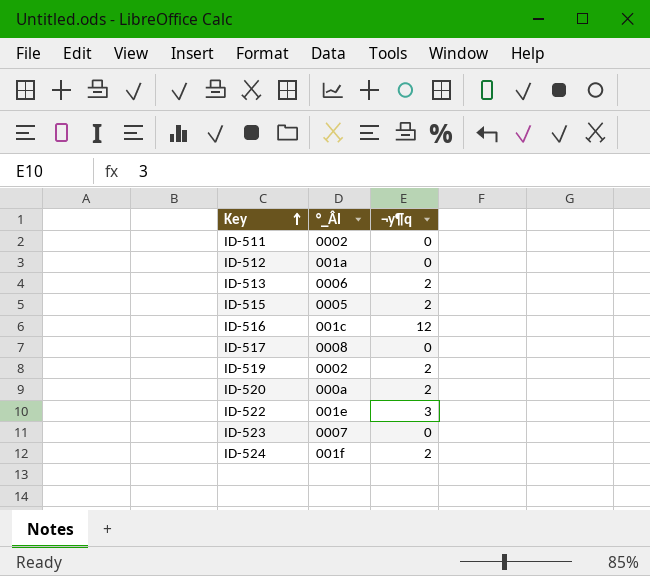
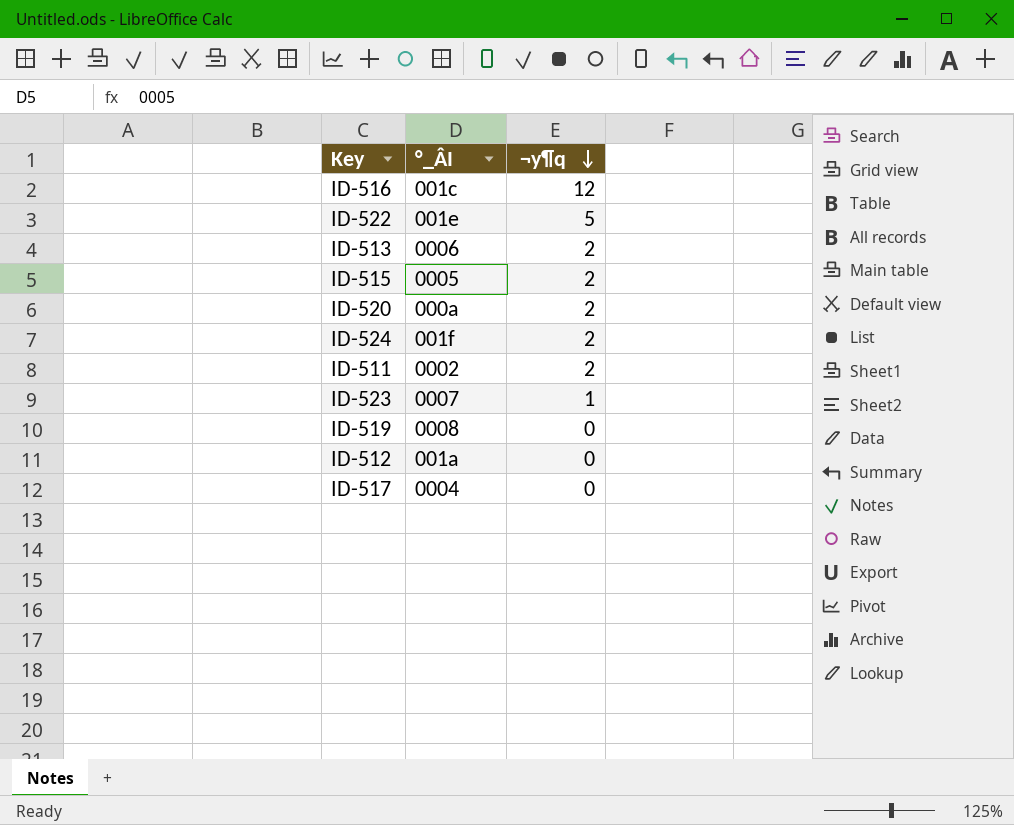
row order: Key ascending -> ¬y¶q descending
ID-522 | ¬y¶q: 3 -> 5
ID-511 | ¬y¶q: 0 -> 2
ID-523 | ¬y¶q: 0 -> 1
ID-519 | °_ÂI: 0002 -> 0008
ID-519 | ¬y¶q: 2 -> 0
ID-517 | °_ÂI: 0008 -> 0004

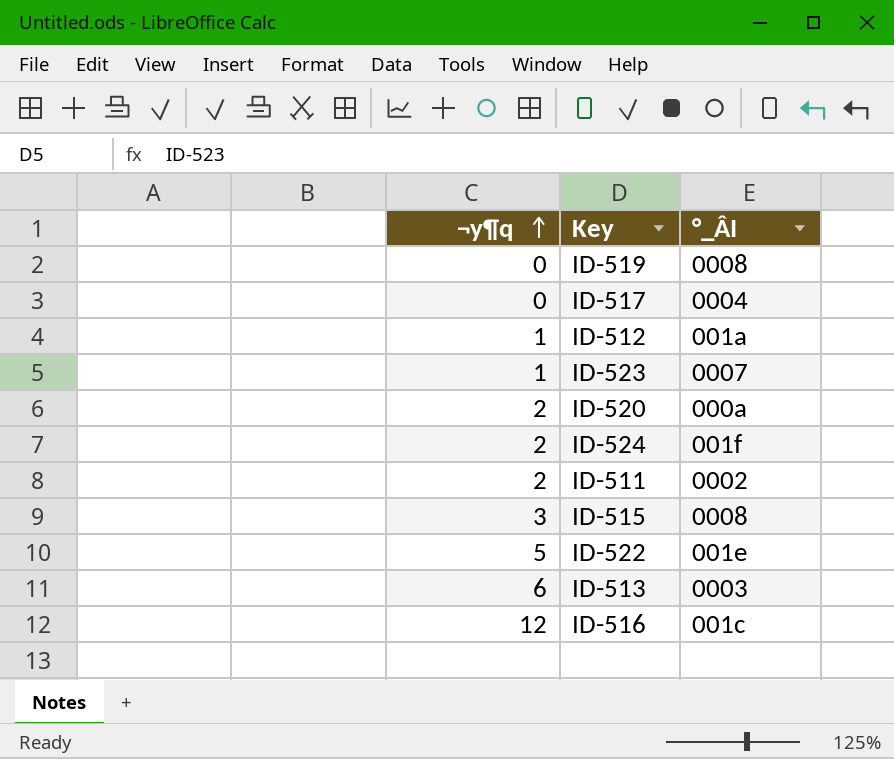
row order: ¬y¶q descending -> ¬y¶q ascending
column ¬y¶q | position: 3 -> 1
ID-512 | ¬y¶q: 0 -> 1
ID-515 | ¬y¶q: 2 -> 3
ID-515 | °_ÂI: 0005 -> 0008
ID-513 | ¬y¶q: 2 -> 6
ID-513 | °_ÂI: 0006 -> 0003

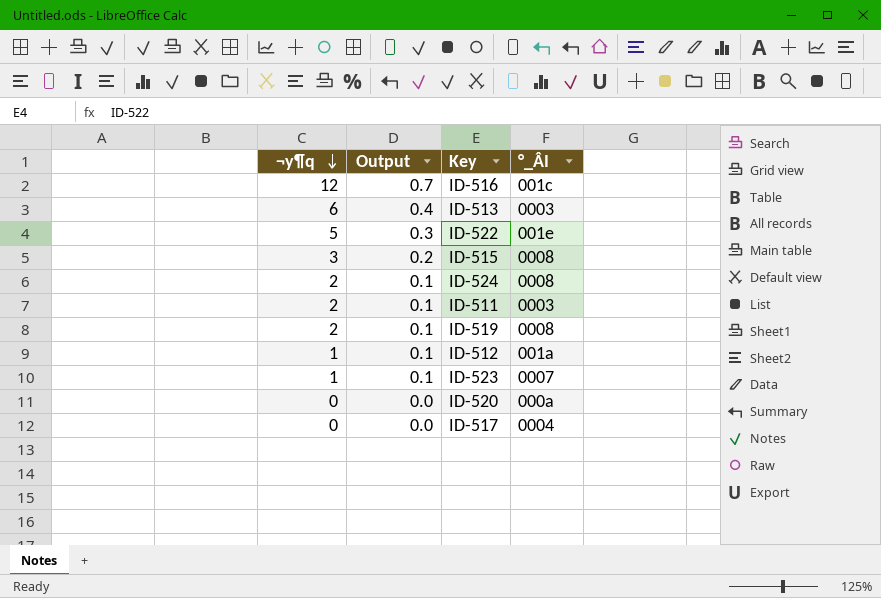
row order: ¬y¶q ascending -> ¬y¶q descending
column Output | formula: none -> [¬y¶q] * 0.06
ID-524 | °_ÂI: 001f -> 0008
ID-511 | °_ÂI: 0002 -> 0003
ID-519 | ¬y¶q: 0 -> 2
ID-520 | ¬y¶q: 2 -> 0

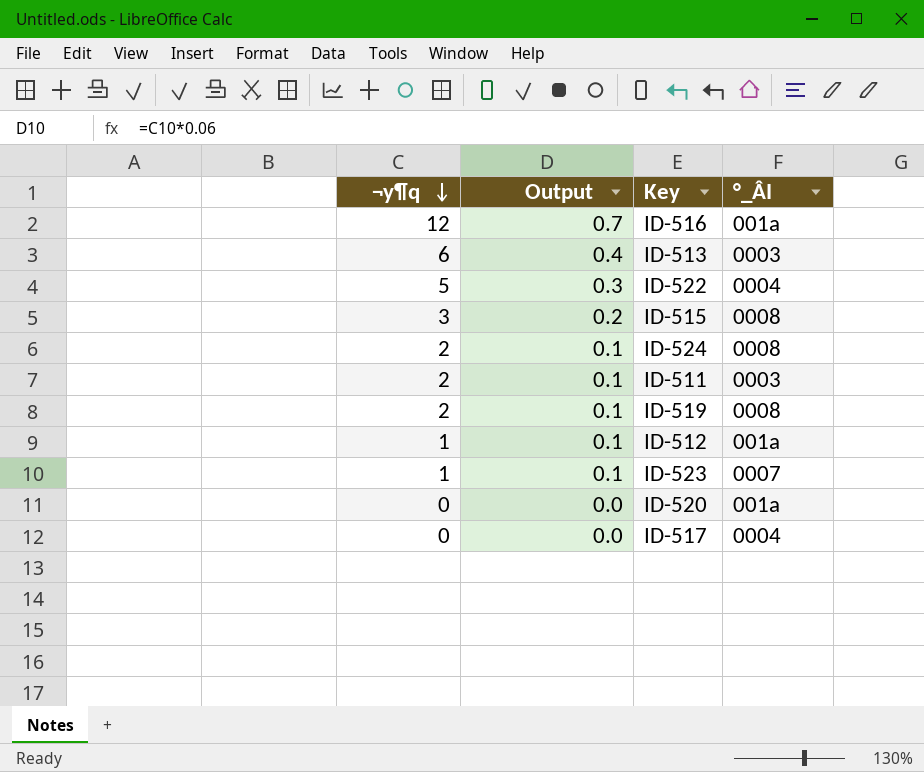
ID-516 | °_ÂI: 001c -> 001a
ID-522 | °_ÂI: 001e -> 0004
ID-520 | °_ÂI: 000a -> 001a

